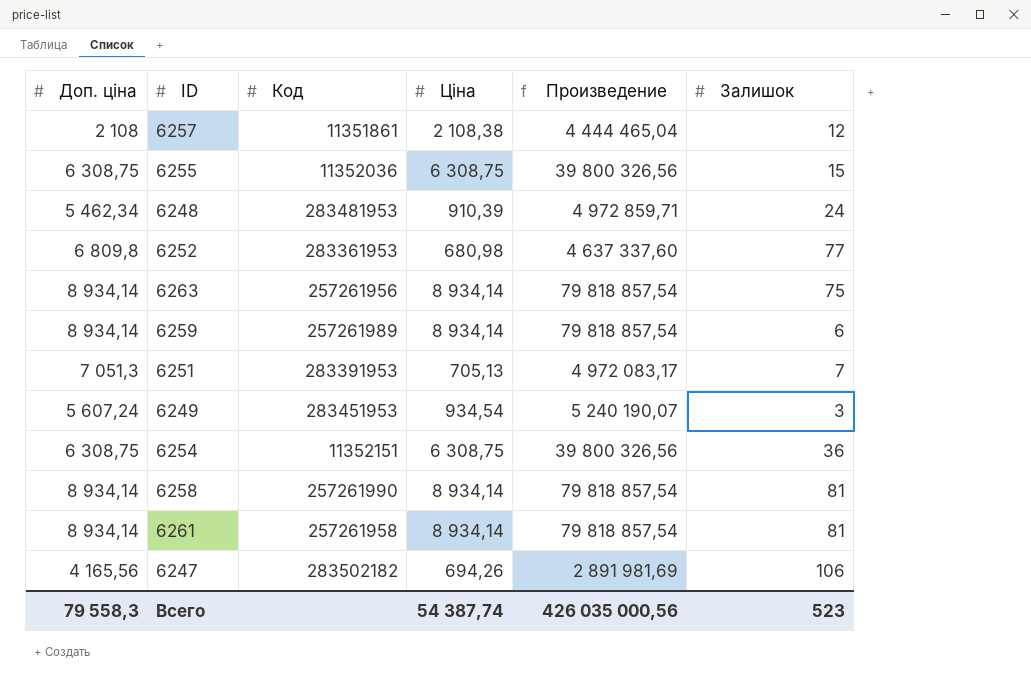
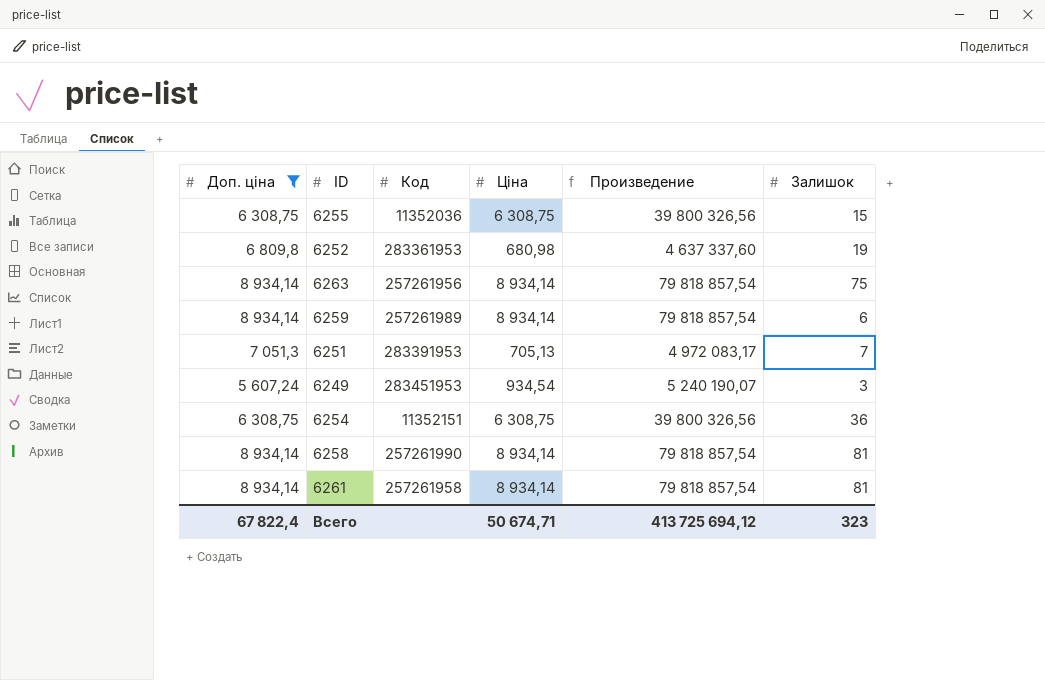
filter: none -> Доп. ціна >= 5 607,24
6252 | Залишок: 77 -> 19
Всего | Доп. ціна: 79 558,3 -> 67 822,4
Всего | Ціна: 54 387,74 -> 50 674,71
Всего | Произведение: 426 035 000,56 -> 413 725 694,12
Всего | Залишок: 523 -> 323

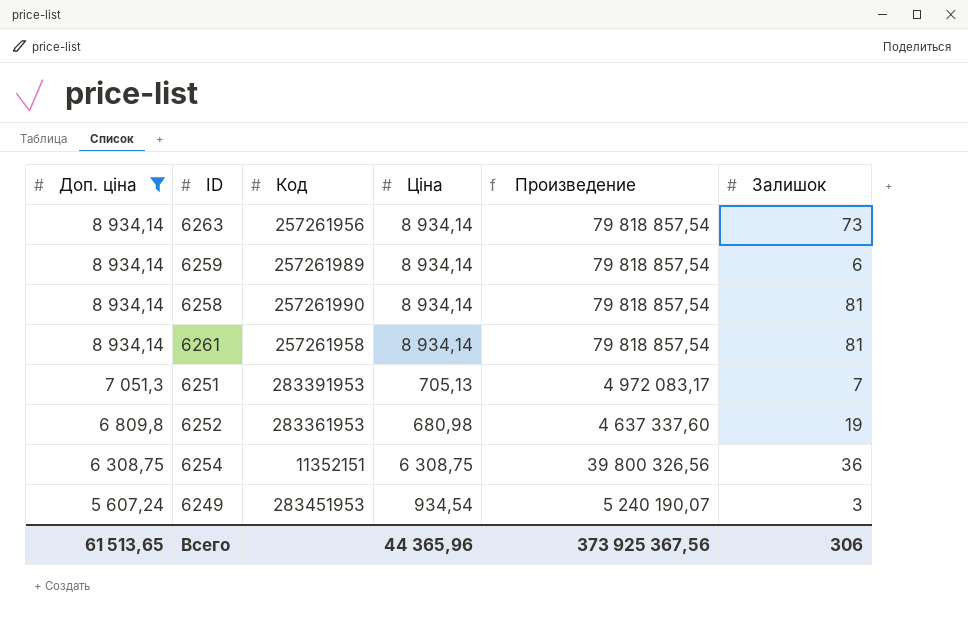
row order: none -> Доп. ціна descending
row 6255: 6 308,75 | 11352036 | 6 308,75 | 39 800 326,56 | 15 -> none
6263 | Залишок: 75 -> 73
Всего | Доп. ціна: 67 822,4 -> 61 513,65
Всего | Ціна: 50 674,71 -> 44 365,96
Всего | Произведение: 413 725 694,12 -> 373 925 367,56
Всего | Залишок: 323 -> 306

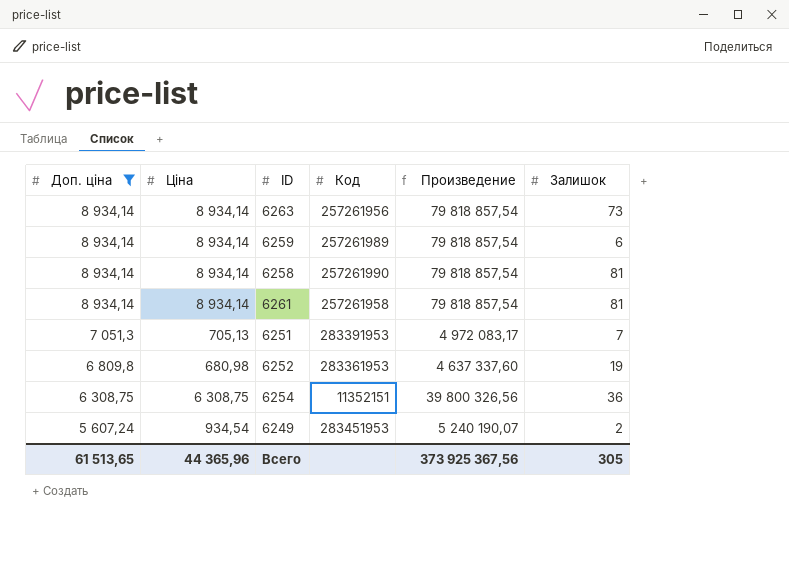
column Ціна | position: 4 -> 2
6249 | Залишок: 3 -> 2
Всего | Залишок: 306 -> 305

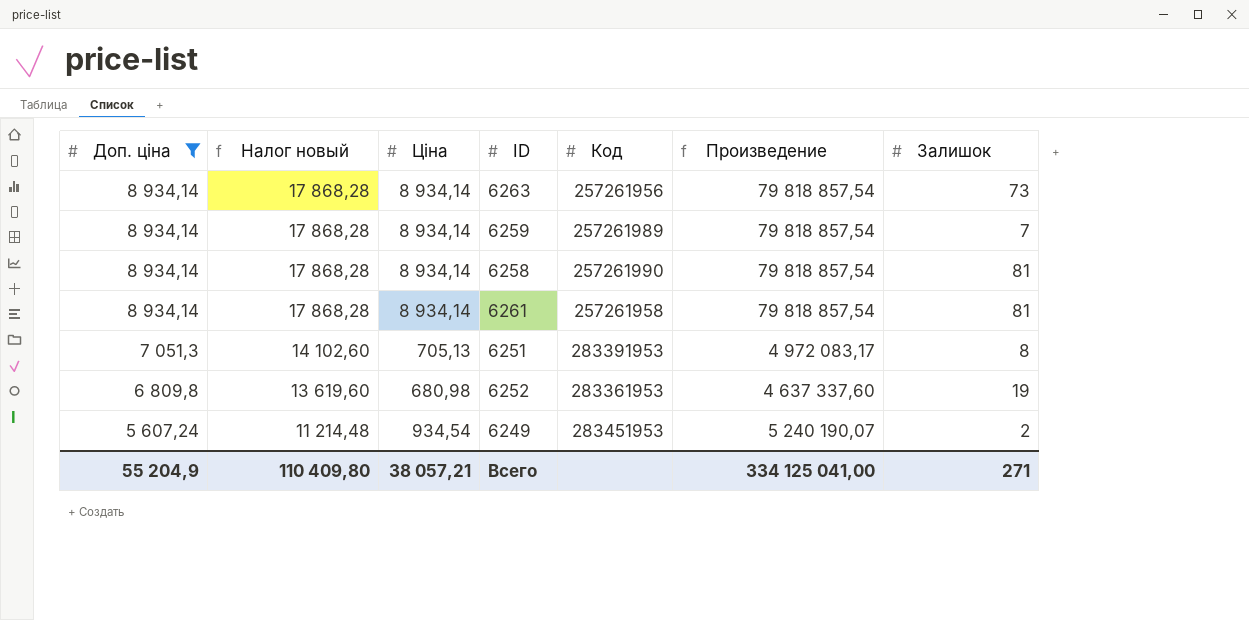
column Налог новый | formula: none -> [Доп. ціна] * 2
row 6254: 6 308,75 | 6 308,75 | 11352151 | 39 800 326,56 | 36 -> none
6259 | Залишок: 6 -> 7
6251 | Залишок: 7 -> 8
Всего | Доп. ціна: 61 513,65 -> 55 204,9
Всего | Ціна: 44 365,96 -> 38 057,21
Всего | Произведение: 373 925 367,56 -> 334 125 041,00
Всего | Залишок: 305 -> 271

